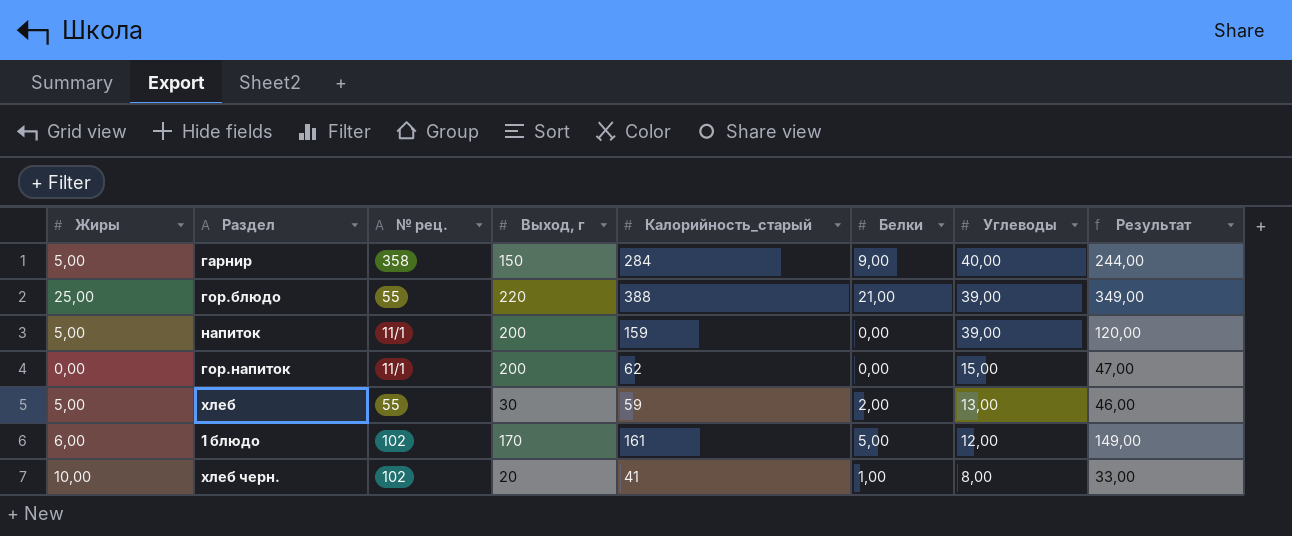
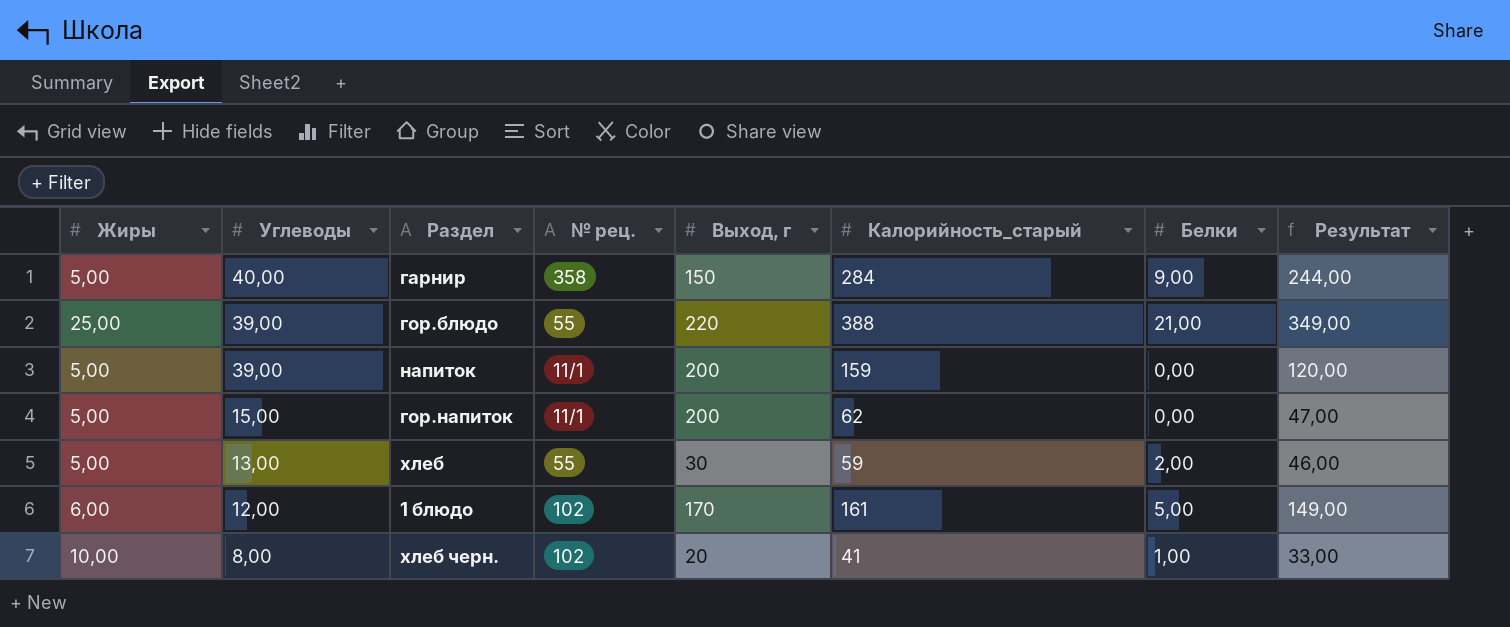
column Углеводы | position: 7 -> 2
гор.напиток | Жиры: 0,00 -> 5,00

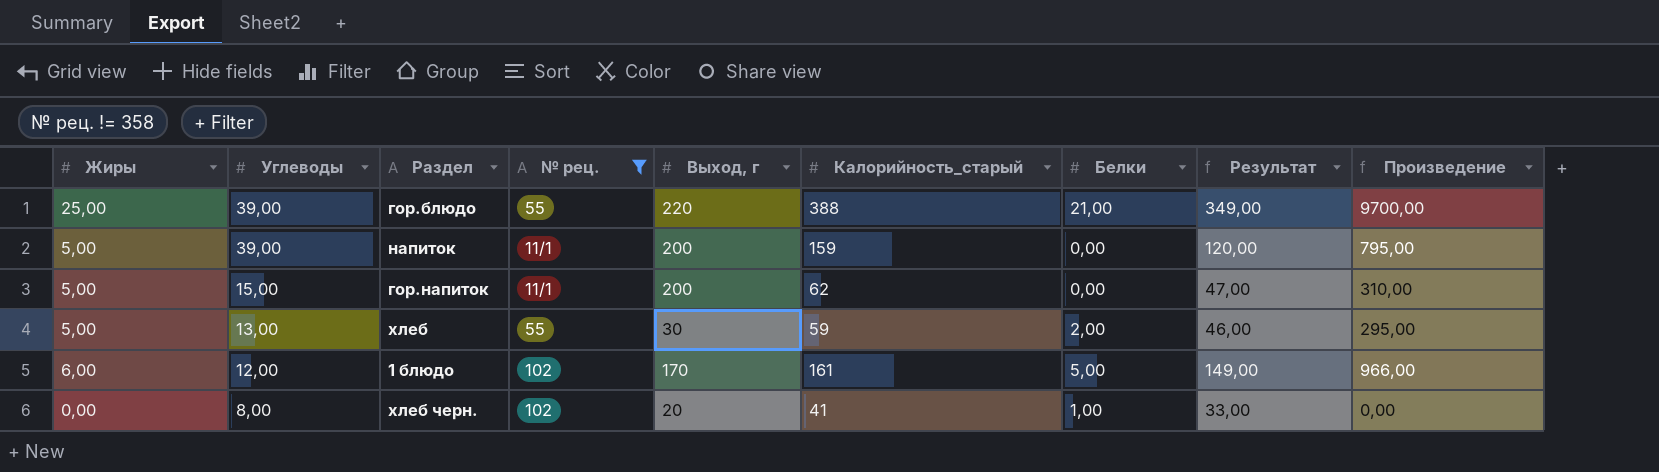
filter: none -> № рец. != 358
column Произведение | formula: none -> [Жиры] * [Калорийность_старый]
хлеб черн. | Жиры: 10,00 -> 0,00

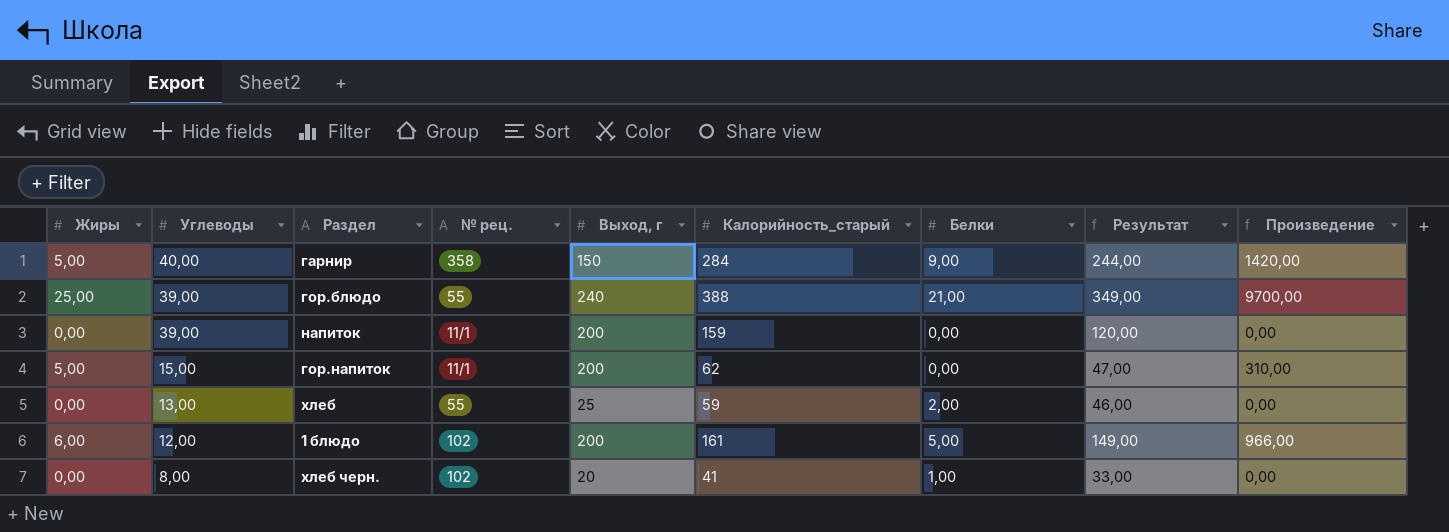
filter: № рец. != 358 -> none
гор.блюдо | Выход, г: 220 -> 240
напиток | Жиры: 5,00 -> 0,00
напиток | Произведение: 795,00 -> 0,00
хлеб | Жиры: 5,00 -> 0,00
хлеб | Выход, г: 30 -> 25
хлеб | Произведение: 295,00 -> 0,00
1 блюдо | Выход, г: 170 -> 200

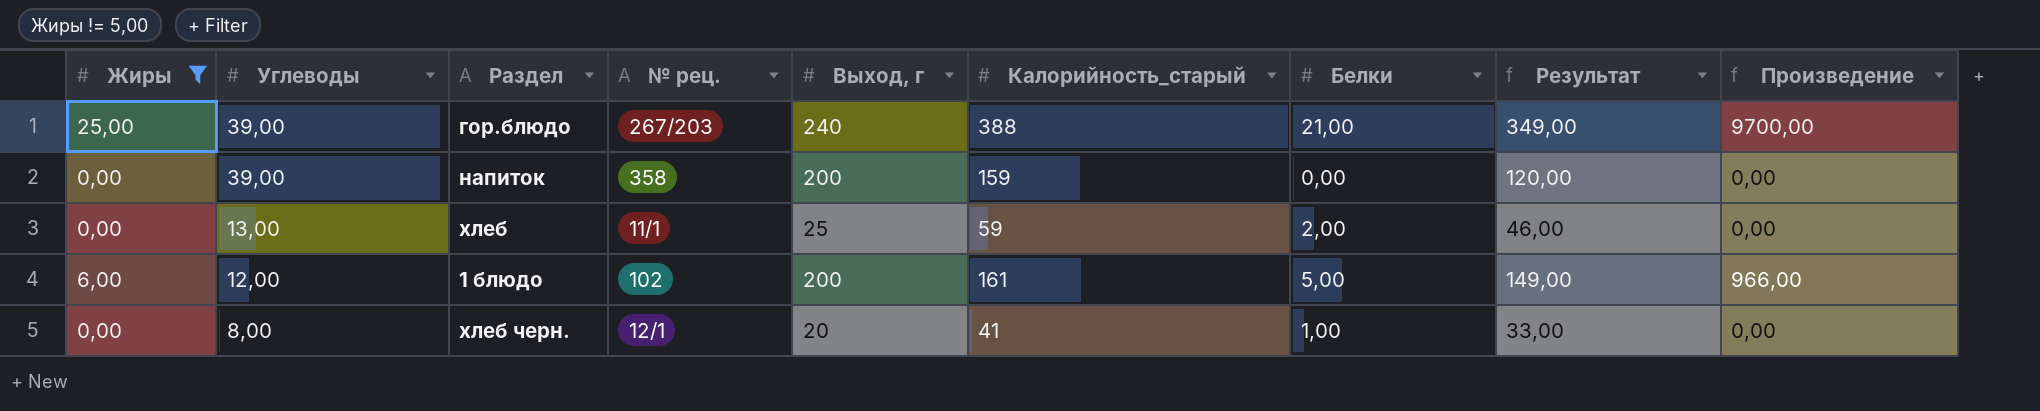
filter: none -> Жиры != 5,00
гор.блюдо | № рец.: 55 -> 267/203
напиток | № рец.: 11/1 -> 358
хлеб | № рец.: 55 -> 11/1
хлеб черн. | № рец.: 102 -> 12/1

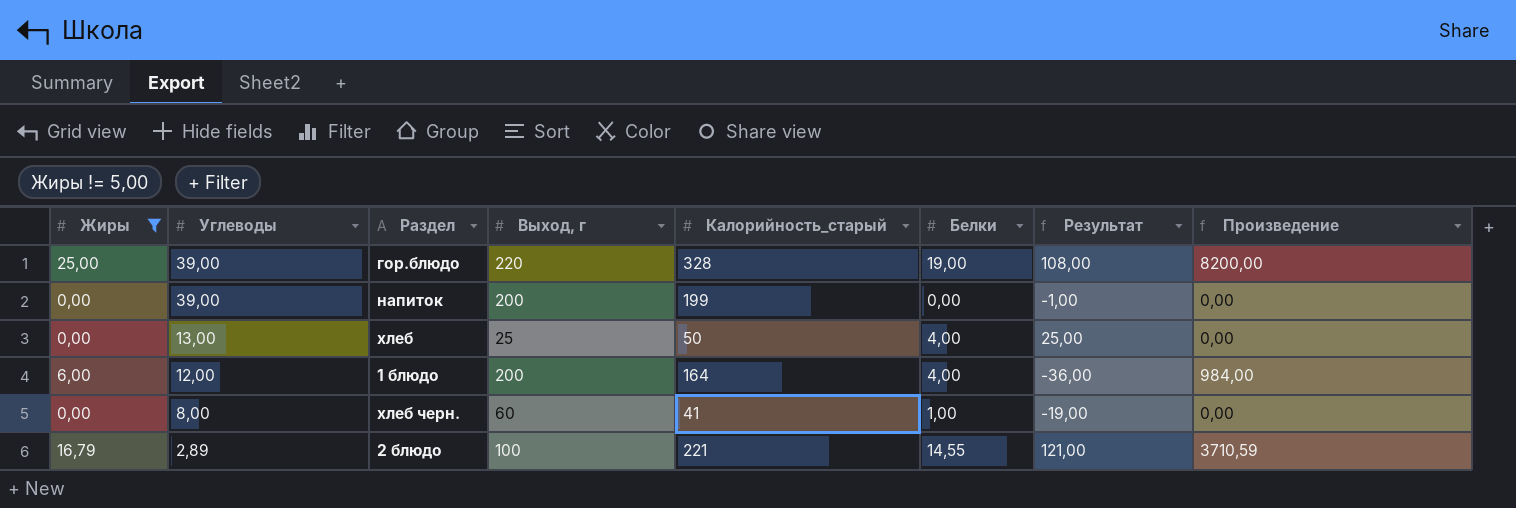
column № рец. | position: 4 -> none
column Результат | formula: [Калорийность_старый] - [Углеводы] -> [Калорийность_старый] - [Выход, г]
гор.блюдо | Выход, г: 240 -> 220
гор.блюдо | Калорийность_старый: 388 -> 328
гор.блюдо | Белки: 21,00 -> 19,00
гор.блюдо | Произведение: 9700,00 -> 8200,00
напиток | Калорийность_старый: 159 -> 199
хлеб | Калорийность_старый: 59 -> 50
хлеб | Белки: 2,00 -> 4,00
1 блюдо | Калорийность_старый: 161 -> 164
1 блюдо | Белки: 5,00 -> 4,00
1 блюдо | Произведение: 966,00 -> 984,00
хлеб черн. | Выход, г: 20 -> 60
row 2 блюдо: none -> 16,79 | 2,89 | 100 | 221 | 14,55 | 121,00 | 3710,59

